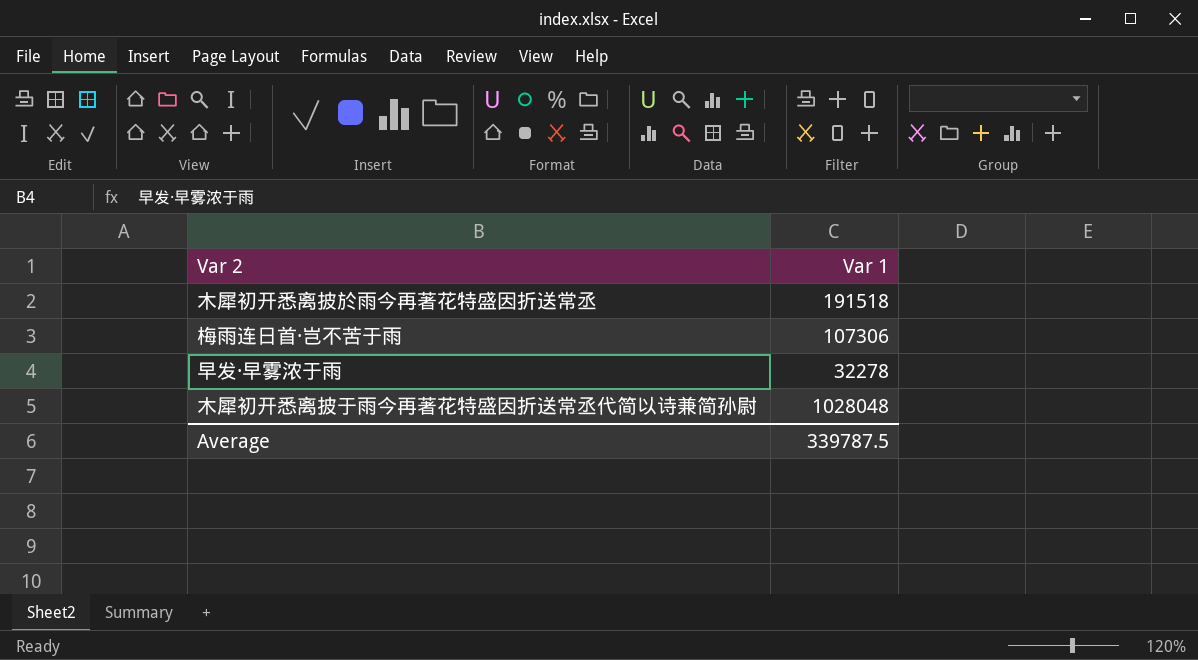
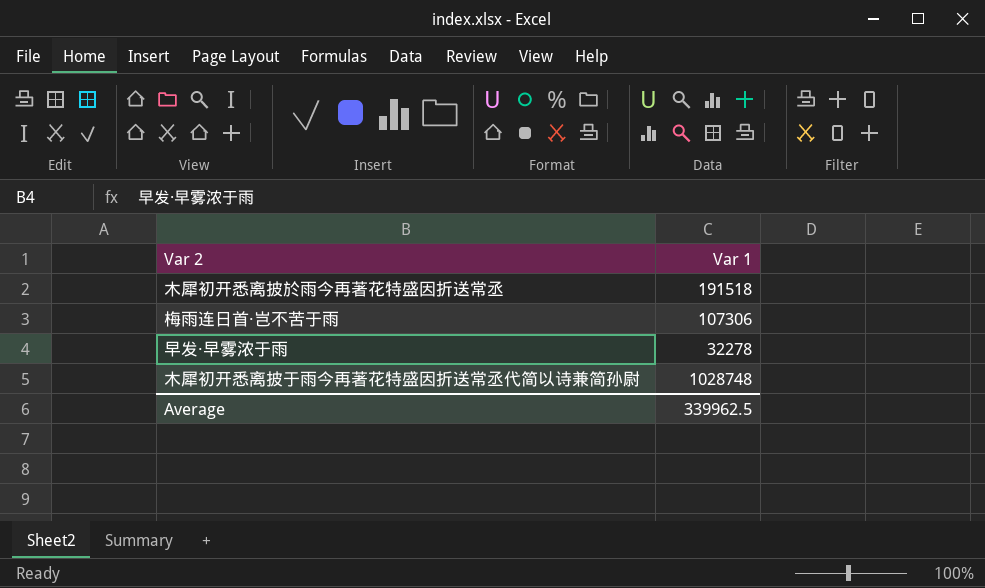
木犀初开悉离披于雨今再著花特盛因折送常丞代简以诗兼简孙尉 | Var 1: 1028048 -> 1028748
Average | Var 1: 339787.5 -> 339962.5

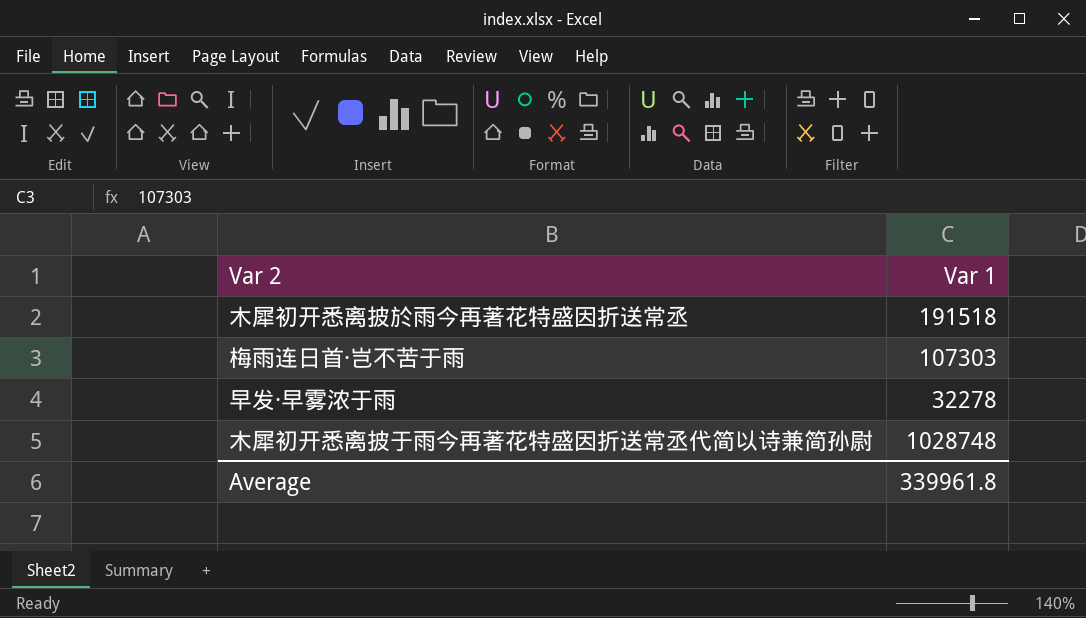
梅雨连日首·岂不苦于雨 | Var 1: 107306 -> 107303
Average | Var 1: 339962.5 -> 339961.8

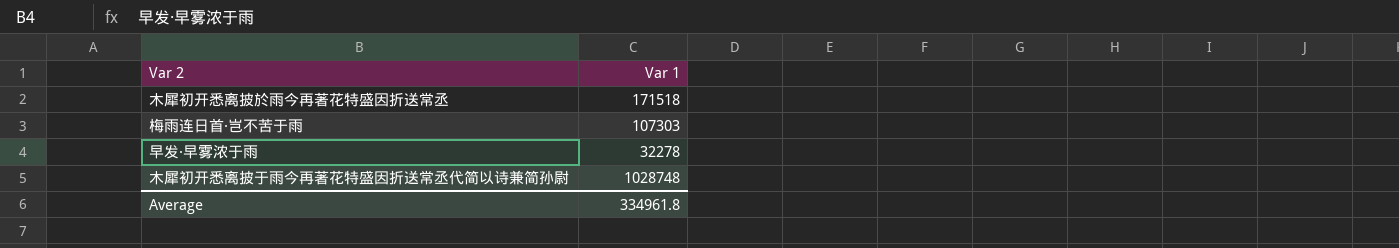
木犀初开悉离披於雨今再著花特盛因折送常丞 | Var 1: 191518 -> 171518
Average | Var 1: 339961.8 -> 334961.8

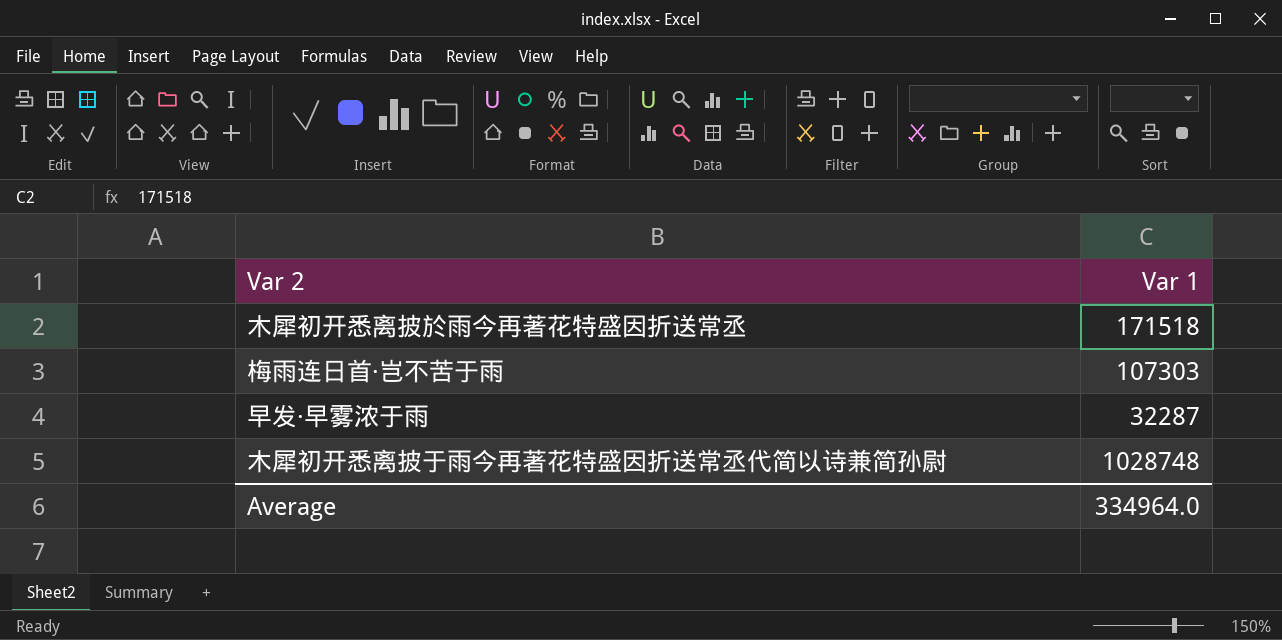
早发·早雾浓于雨 | Var 1: 32278 -> 32287
Average | Var 1: 334961.8 -> 334964.0

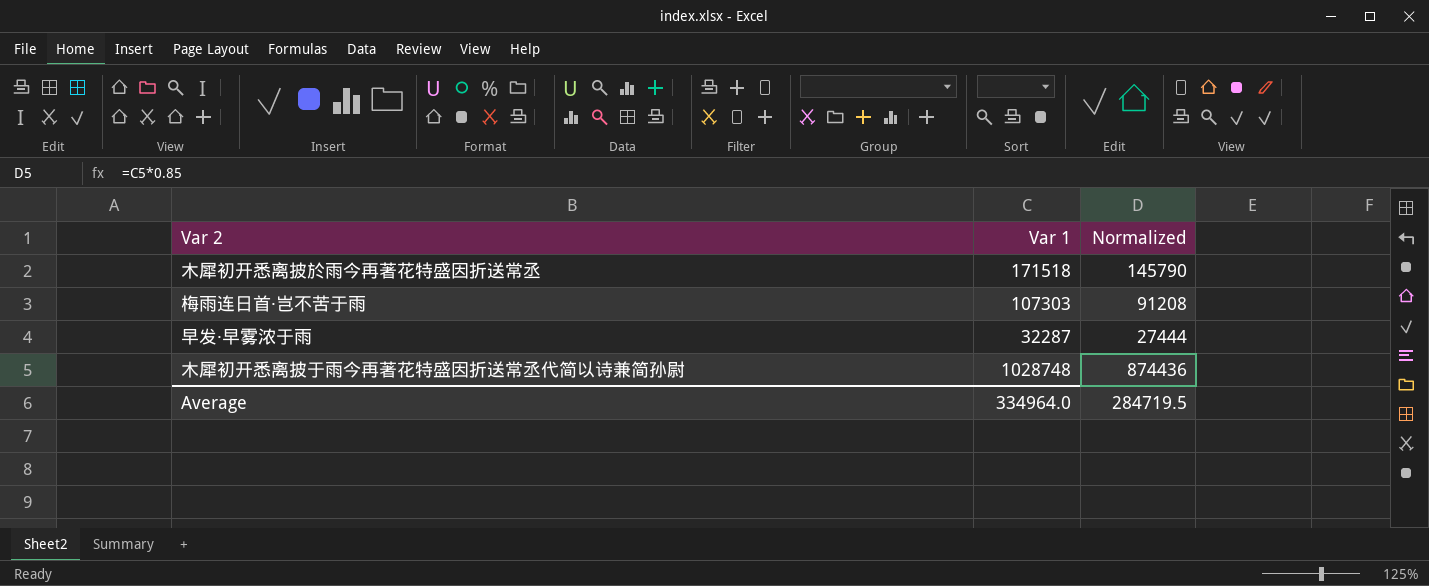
column Normalized | formula: none -> [Var 1] * 0.85

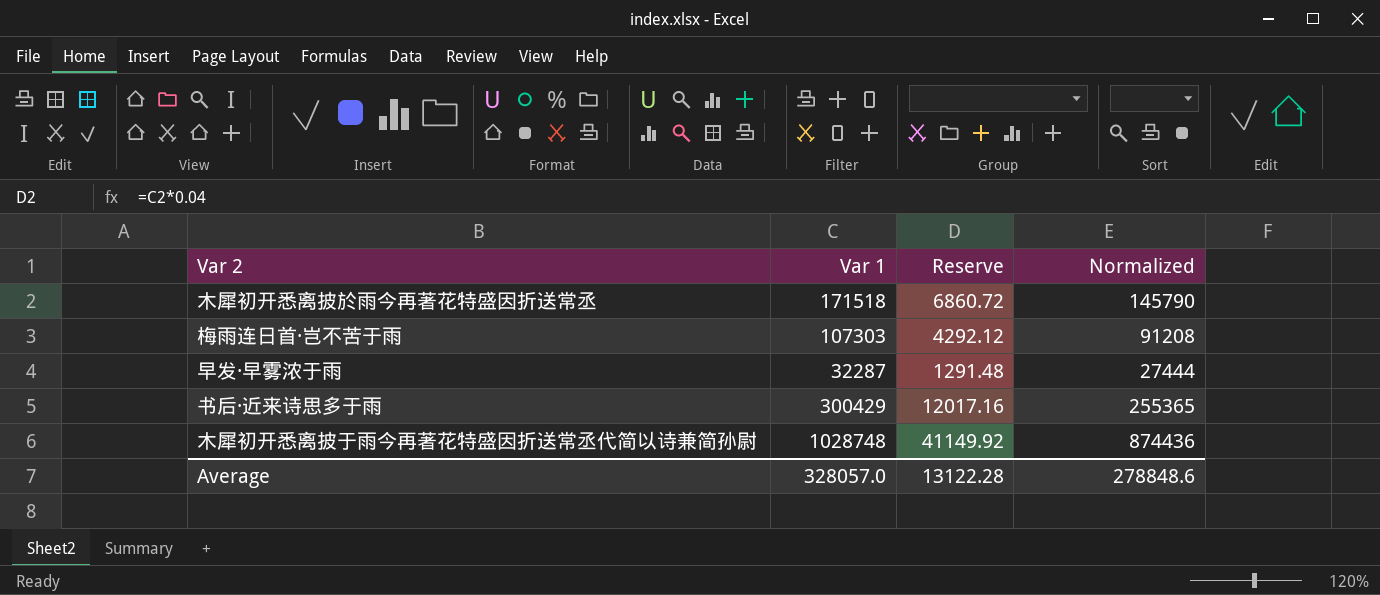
column Reserve | formula: none -> [Var 1] * 0.04
row 书后·近来诗思多于雨: none -> 300429 | 12017.16 | 255365
Average | Var 1: 334964.0 -> 328057.0
Average | Normalized: 284719.5 -> 278848.6

